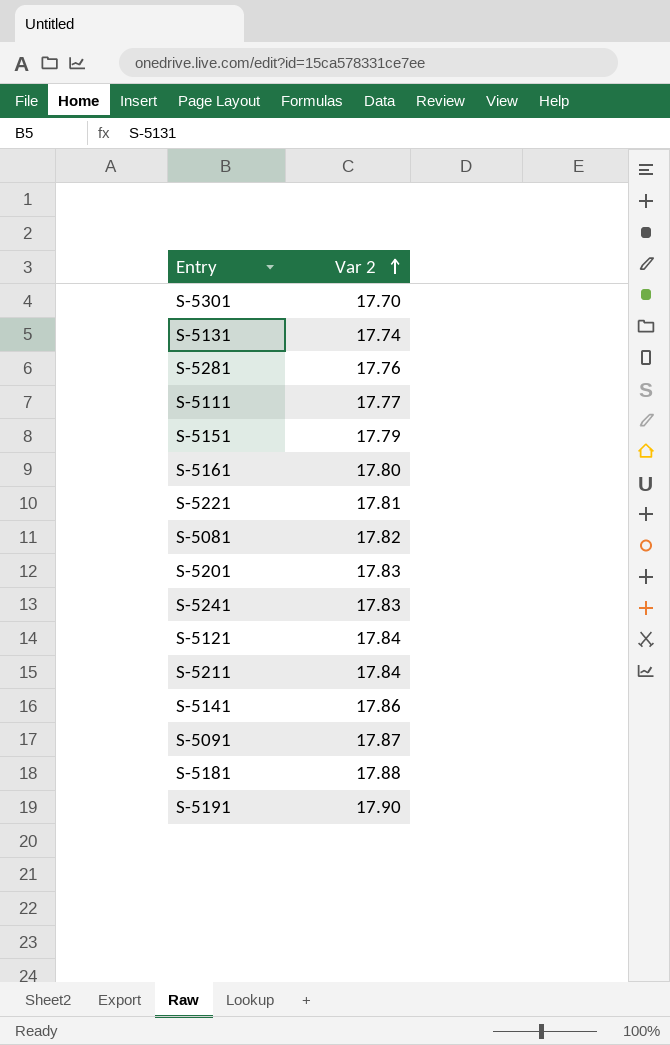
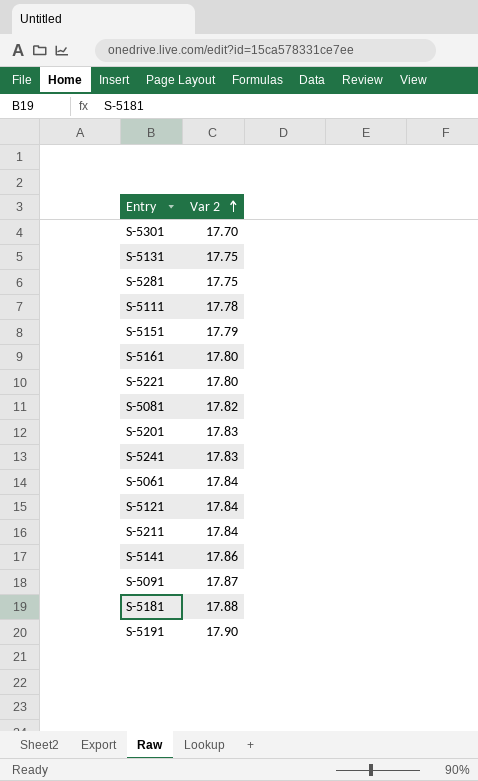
S-5131 | Var 2: 17.74 -> 17.75
S-5281 | Var 2: 17.76 -> 17.75
S-5111 | Var 2: 17.77 -> 17.78
S-5221 | Var 2: 17.81 -> 17.80
row S-5061: none -> 17.84

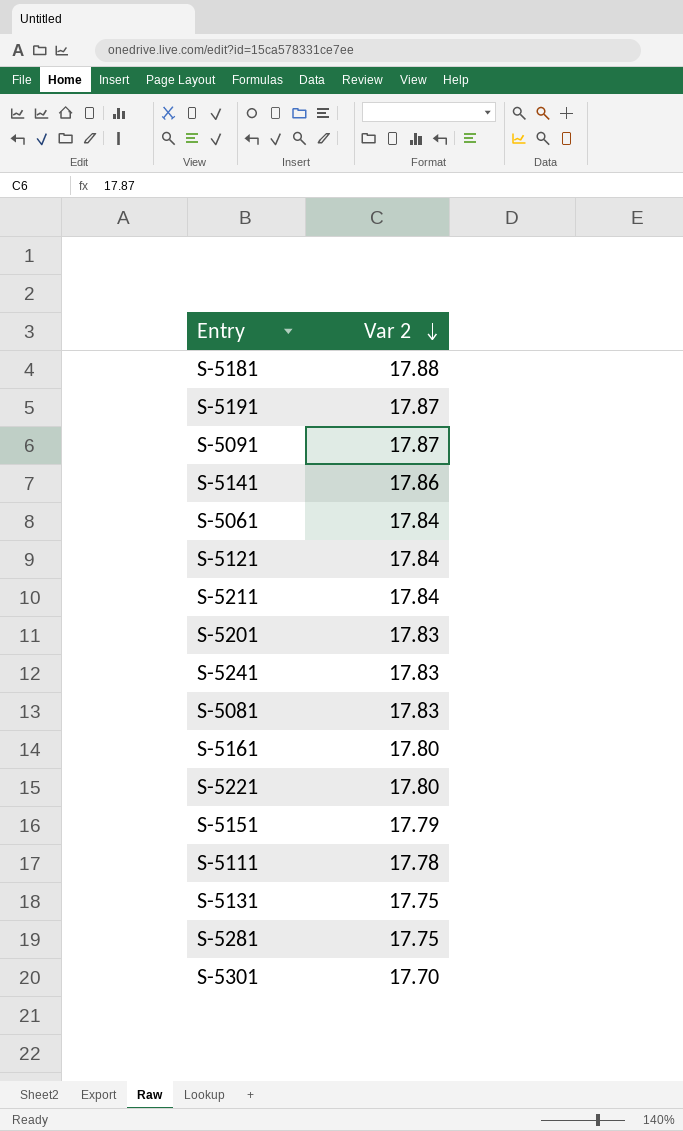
row order: Var 2 ascending -> Var 2 descending
S-5191 | Var 2: 17.90 -> 17.87
S-5081 | Var 2: 17.82 -> 17.83

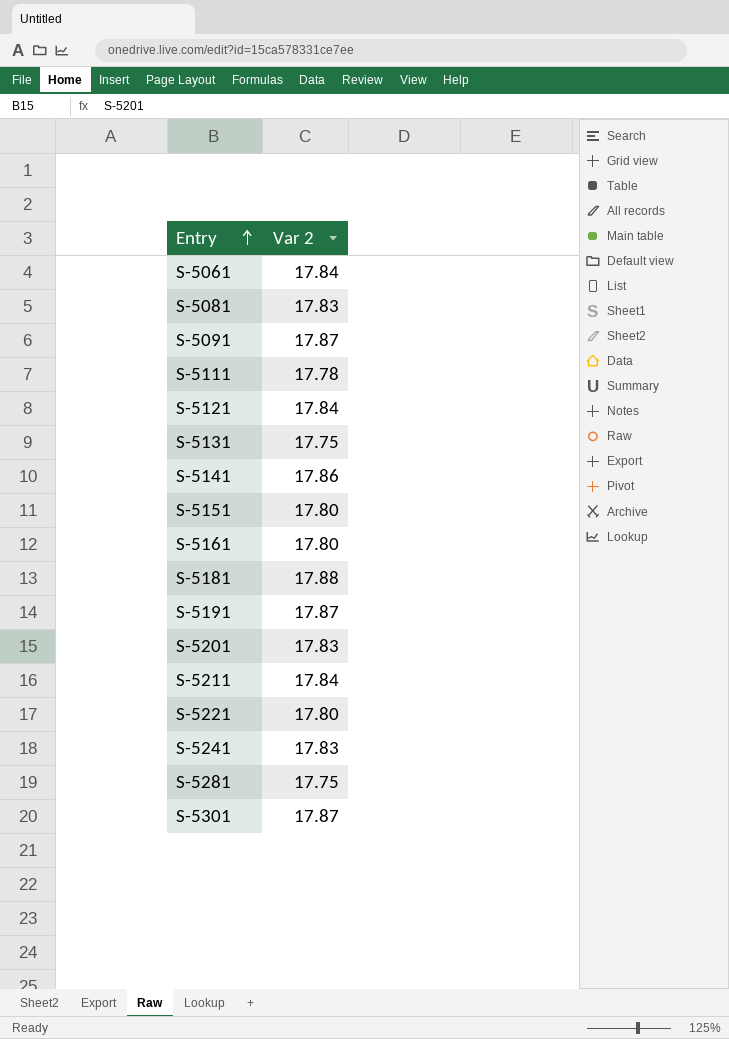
row order: Var 2 descending -> Entry ascending
S-5151 | Var 2: 17.79 -> 17.80
S-5301 | Var 2: 17.70 -> 17.87

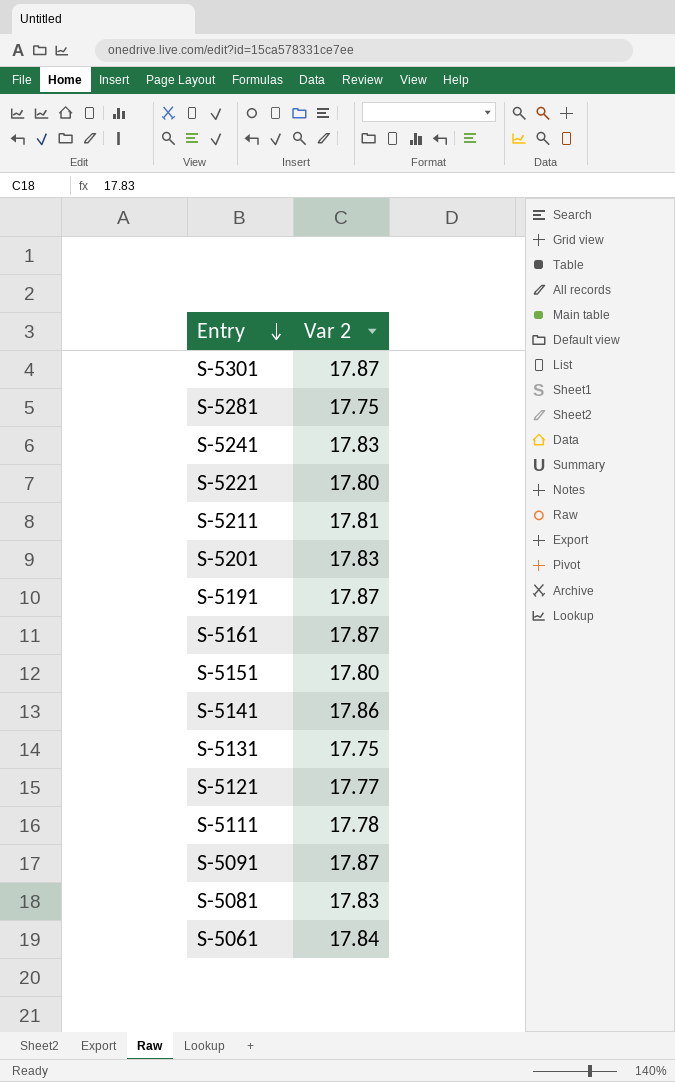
row order: Entry ascending -> Entry descending
row S-5181: 17.88 -> none
S-5211 | Var 2: 17.84 -> 17.81
S-5161 | Var 2: 17.80 -> 17.87
S-5121 | Var 2: 17.84 -> 17.77

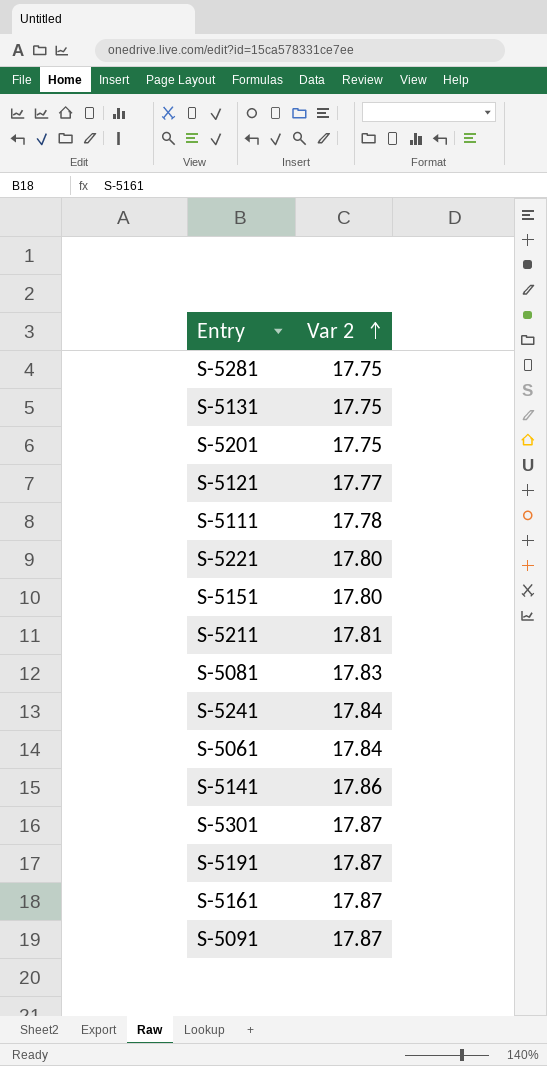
row order: Entry descending -> Var 2 ascending
S-5201 | Var 2: 17.83 -> 17.75
S-5241 | Var 2: 17.83 -> 17.84

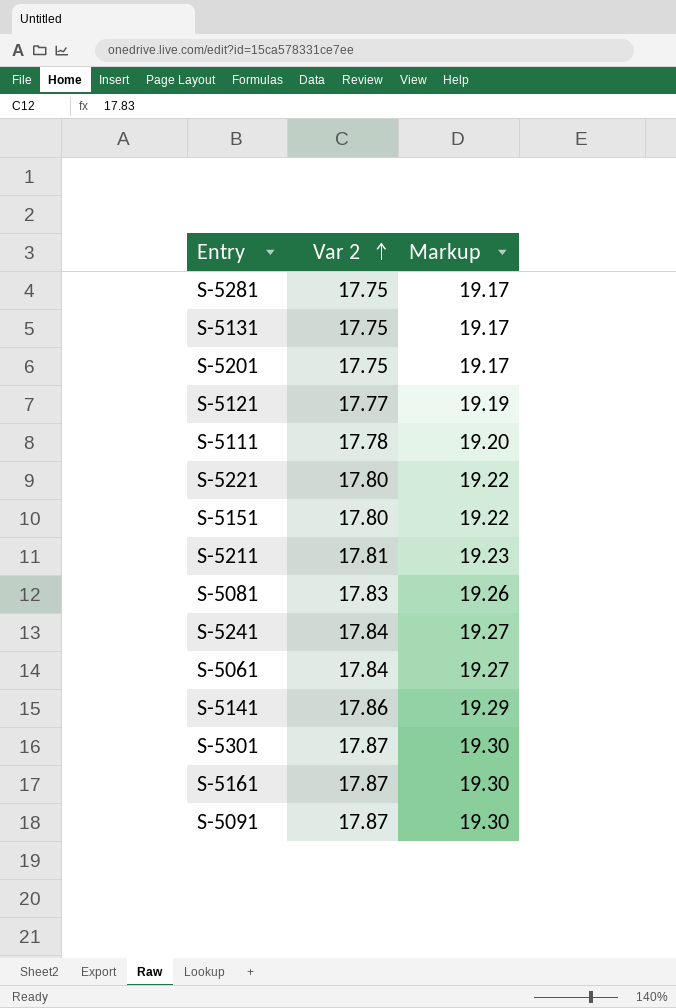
column Markup | formula: none -> [Var 2] * 1.08
row S-5191: 17.87 -> none

